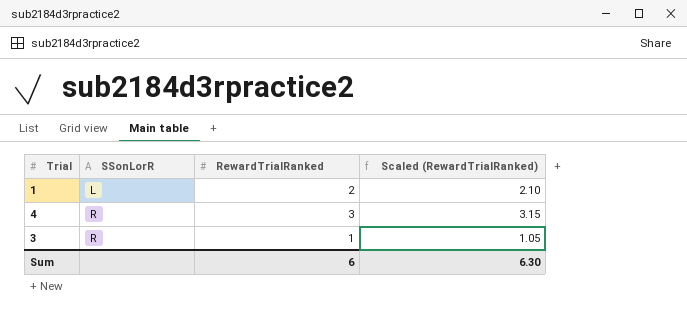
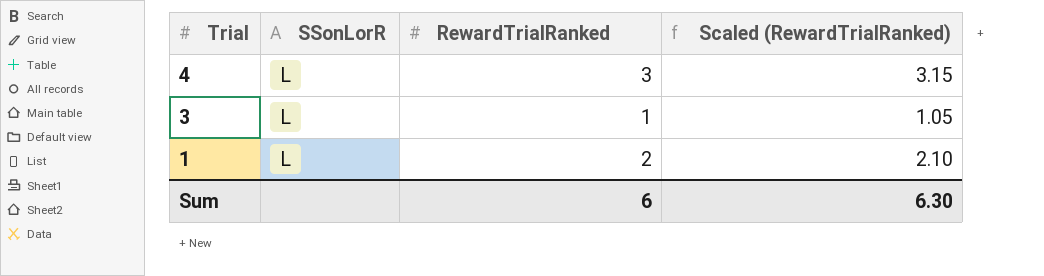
row order: SSonLorR ascending -> Trial descending
4 | SSonLorR: R -> L
3 | SSonLorR: R -> L

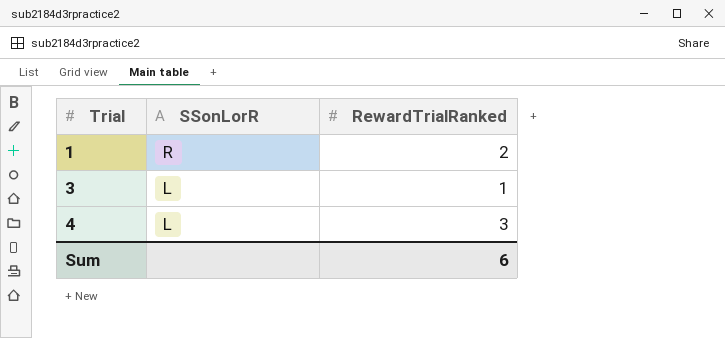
row order: Trial descending -> Trial ascending
column Scaled (RewardTrialRanked) | formula: [RewardTrialRanked] * 1.05 -> none
1 | SSonLorR: L -> R

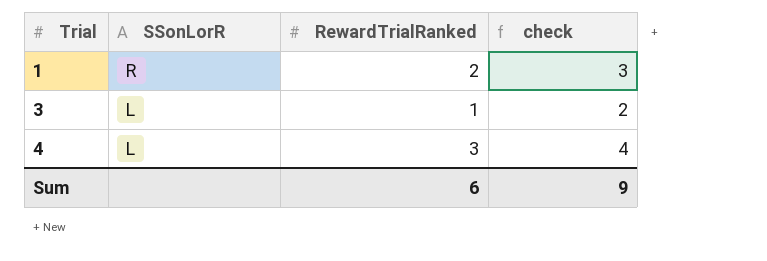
column check | formula: none -> [RewardTrialRanked] + 1

